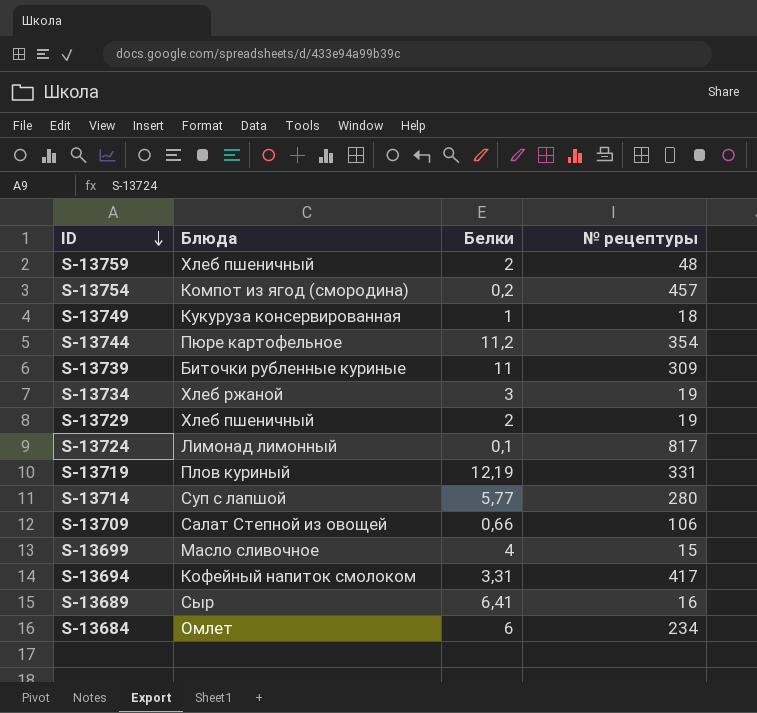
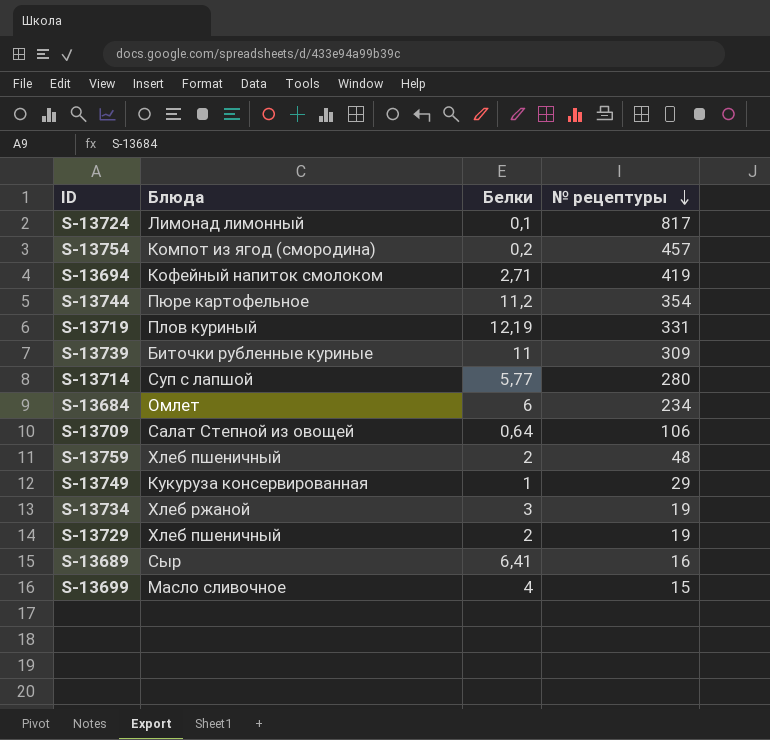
row order: ID descending -> № рецептуры descending
S-13694 | Белки: 3,31 -> 2,71
S-13694 | № рецептуры: 417 -> 419
S-13709 | Белки: 0,66 -> 0,64
S-13749 | № рецептуры: 18 -> 29

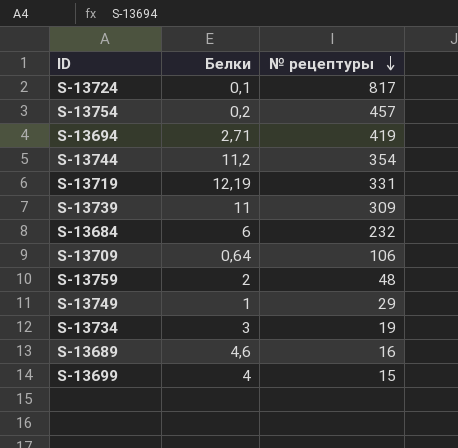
column Блюда | position: 2 -> none
row S-13714: Суп с лапшой | 5,77 | 280 -> none
row S-13729: Хлеб пшеничный | 2 | 19 -> none
S-13684 | № рецептуры: 234 -> 232
S-13689 | Белки: 6,41 -> 4,6

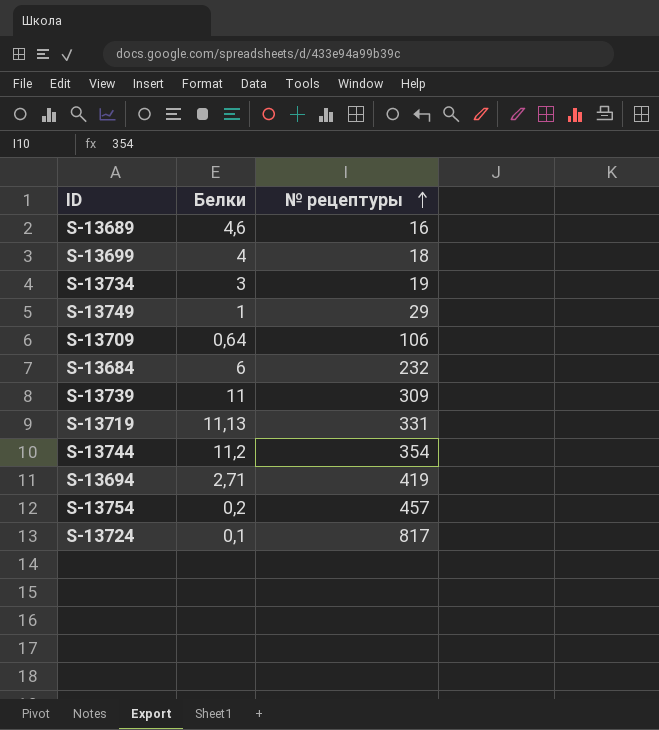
row order: № рецептуры descending -> № рецептуры ascending
row S-13759: 2 | 48 -> none
S-13699 | № рецептуры: 15 -> 18
S-13719 | Белки: 12,19 -> 11,13

